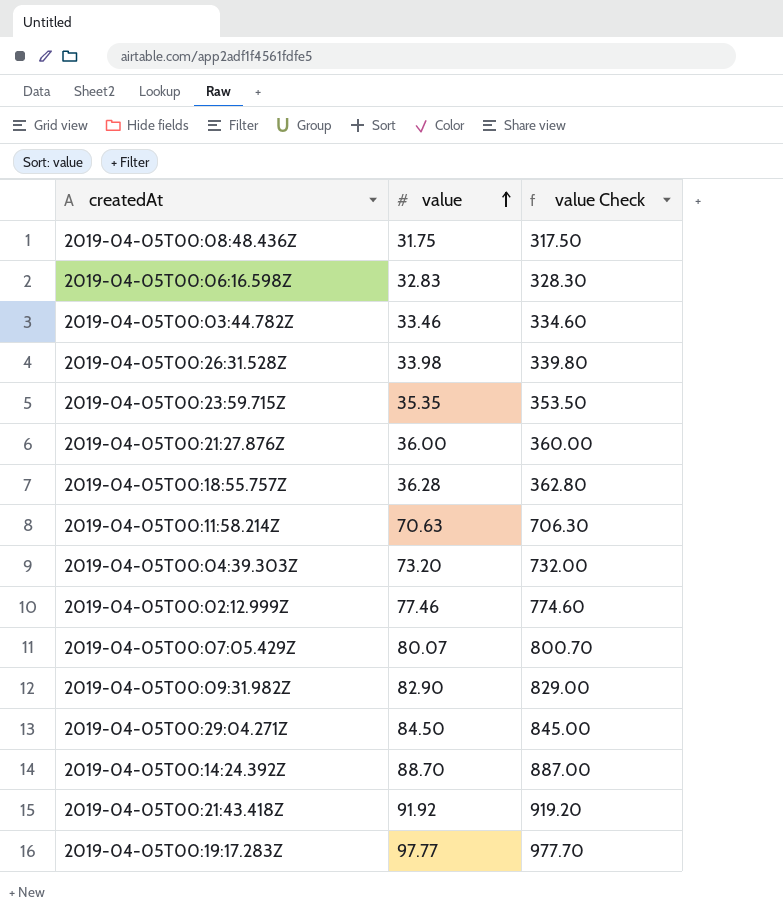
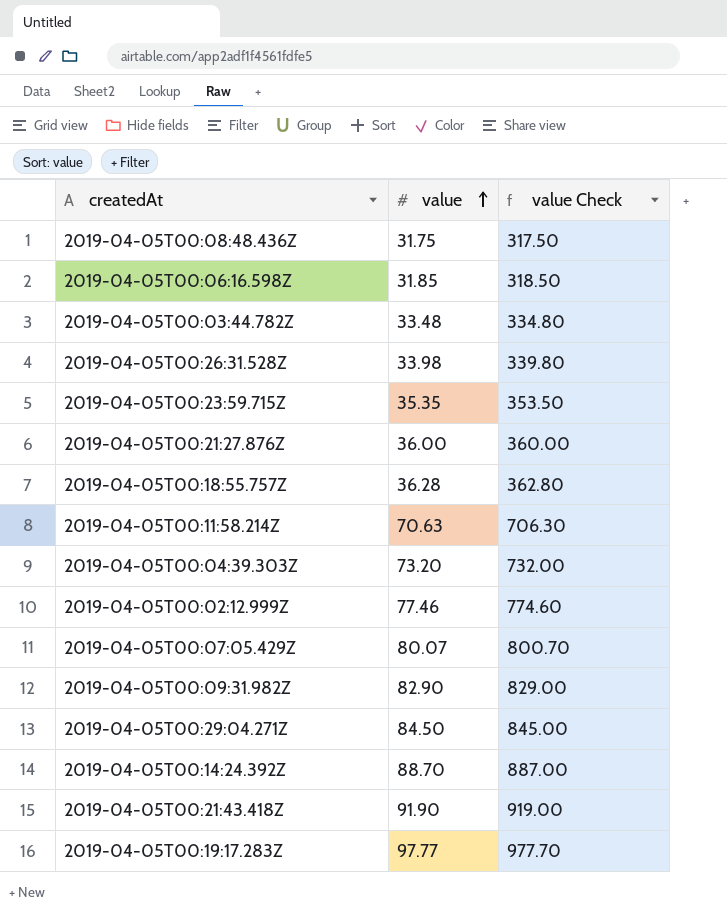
2019-04-05T00:06:16.598Z | value: 32.83 -> 31.85
2019-04-05T00:06:16.598Z | value Check: 328.30 -> 318.50
2019-04-05T00:03:44.782Z | value: 33.46 -> 33.48
2019-04-05T00:03:44.782Z | value Check: 334.60 -> 334.80
2019-04-05T00:21:43.418Z | value: 91.92 -> 91.90
2019-04-05T00:21:43.418Z | value Check: 919.20 -> 919.00

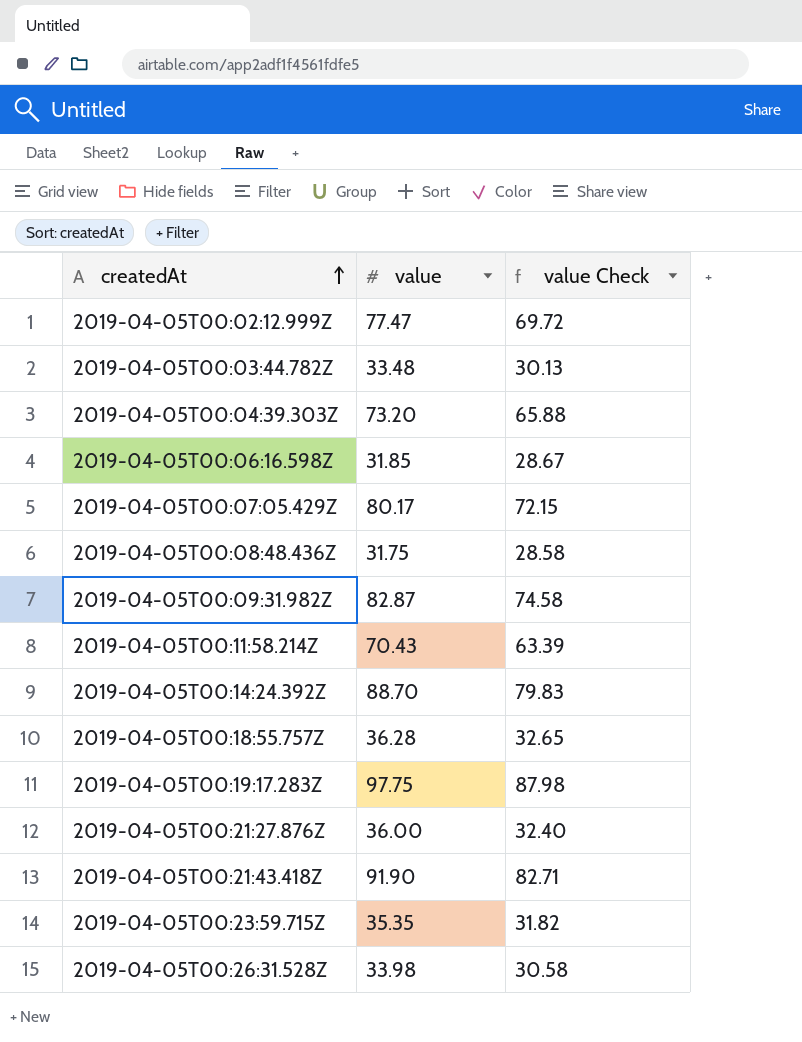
row order: value ascending -> createdAt ascending
column value Check | formula: [value] * 10 -> [value] * 0.9
row 2019-04-05T00:29:04.271Z: 84.50 | 845.00 -> none
2019-04-05T00:02:12.999Z | value: 77.46 -> 77.47
2019-04-05T00:07:05.429Z | value: 80.07 -> 80.17
2019-04-05T00:09:31.982Z | value: 82.90 -> 82.87
2019-04-05T00:11:58.214Z | value: 70.63 -> 70.43
2019-04-05T00:19:17.283Z | value: 97.77 -> 97.75

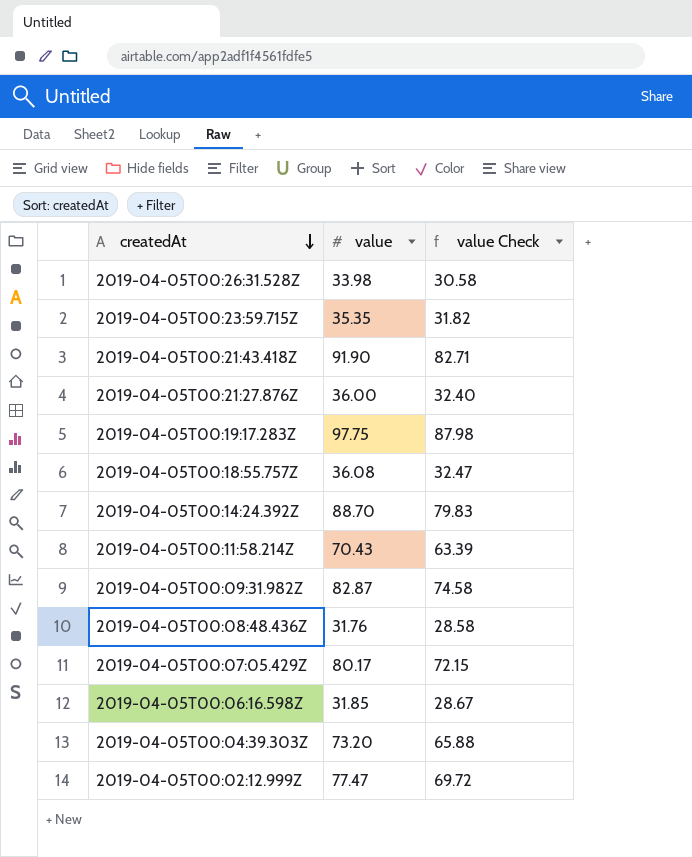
row order: createdAt ascending -> createdAt descending
row 2019-04-05T00:03:44.782Z: 33.48 | 30.13 -> none
2019-04-05T00:18:55.757Z | value: 36.28 -> 36.08
2019-04-05T00:18:55.757Z | value Check: 32.65 -> 32.47
2019-04-05T00:08:48.436Z | value: 31.75 -> 31.76

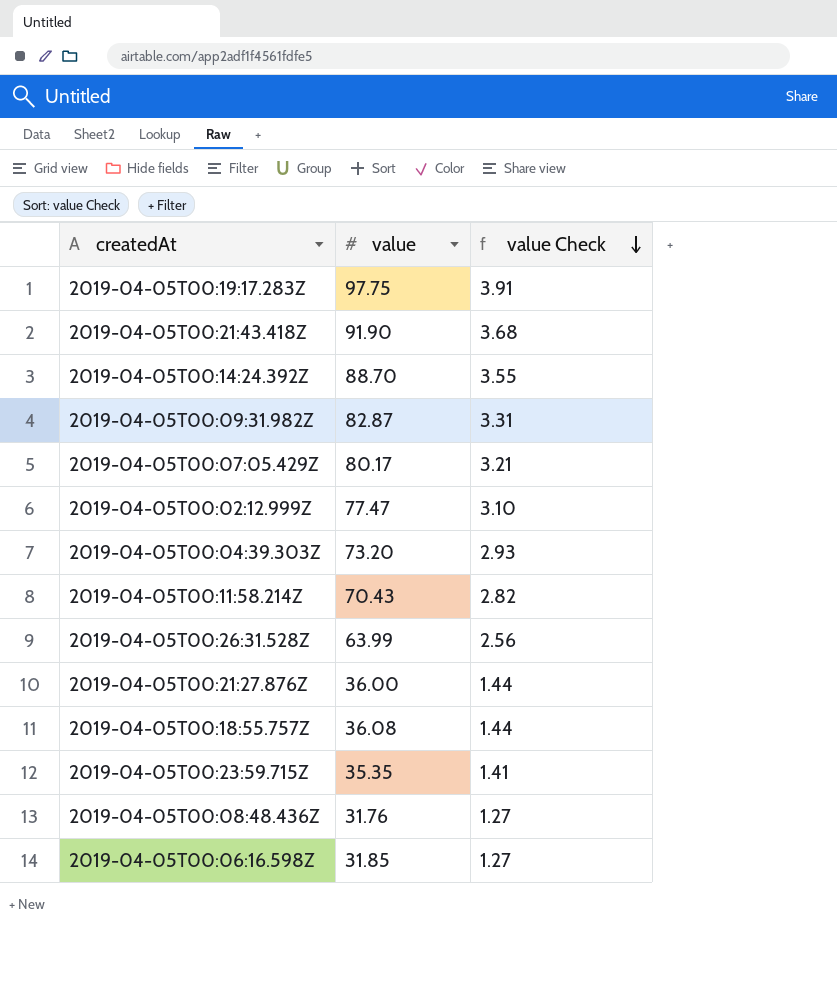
row order: createdAt descending -> value Check descending
column value Check | formula: [value] * 0.9 -> [value] * 0.04
2019-04-05T00:26:31.528Z | value: 33.98 -> 63.99

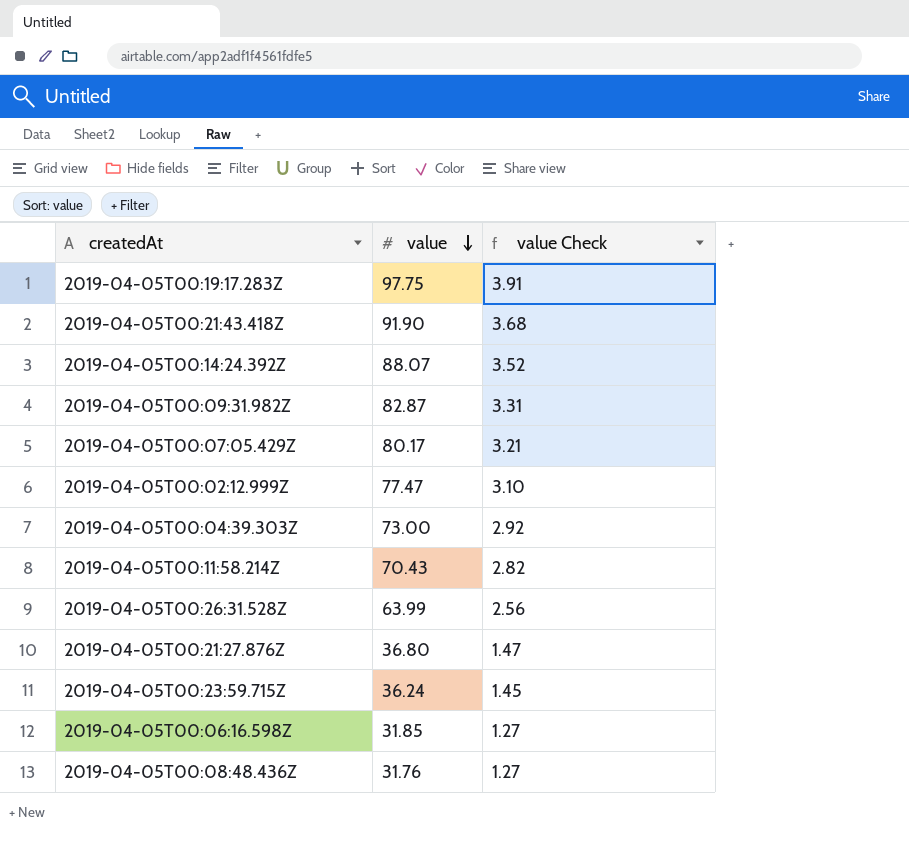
row order: value Check descending -> value descending
row 2019-04-05T00:18:55.757Z: 36.08 | 1.44 -> none
2019-04-05T00:14:24.392Z | value: 88.70 -> 88.07
2019-04-05T00:14:24.392Z | value Check: 3.55 -> 3.52
2019-04-05T00:04:39.303Z | value: 73.20 -> 73.00
2019-04-05T00:04:39.303Z | value Check: 2.93 -> 2.92
2019-04-05T00:21:27.876Z | value: 36.00 -> 36.80
2019-04-05T00:21:27.876Z | value Check: 1.44 -> 1.47
2019-04-05T00:23:59.715Z | value: 35.35 -> 36.24
2019-04-05T00:23:59.715Z | value Check: 1.41 -> 1.45

